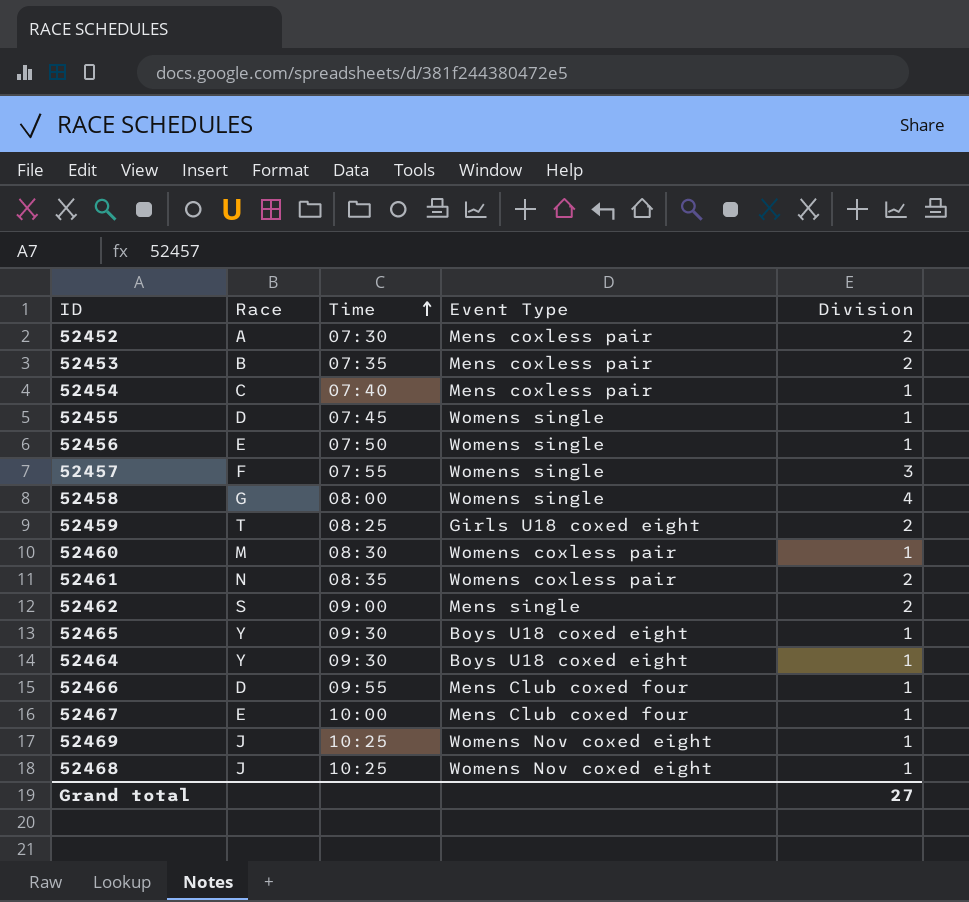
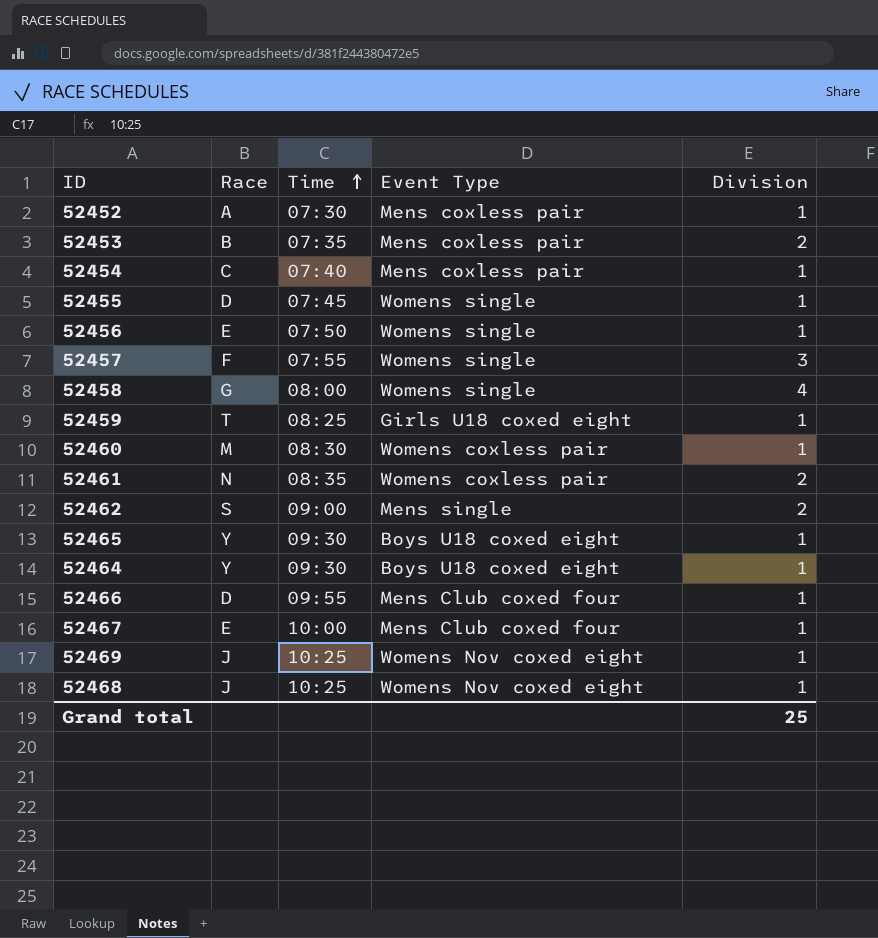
52452 | Division: 2 -> 1
52459 | Division: 2 -> 1
Grand total | Division: 27 -> 25

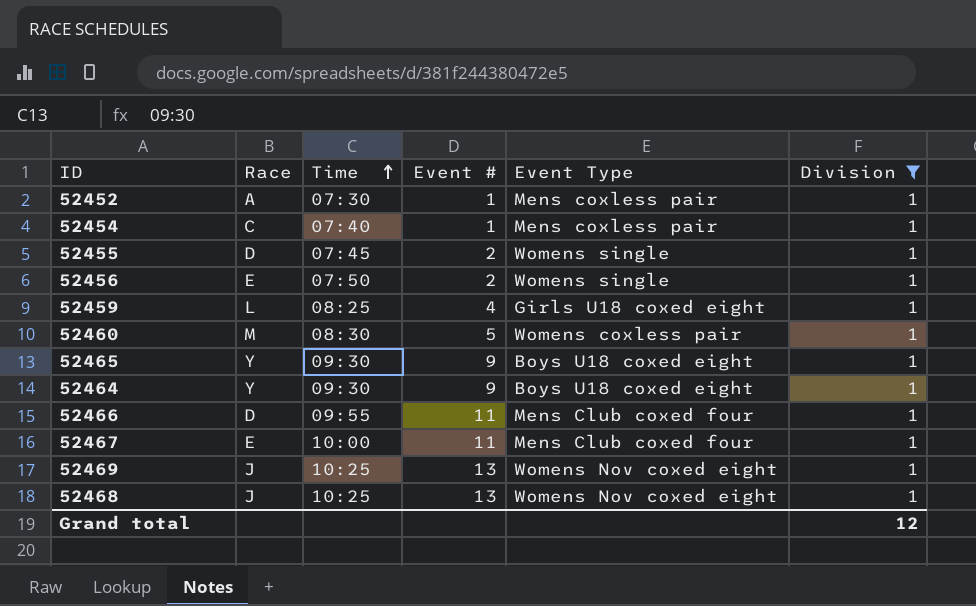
filter: none -> Division = 1
column Event # | position: none -> 4
52459 | Race: T -> L
Grand total | Division: 25 -> 12

